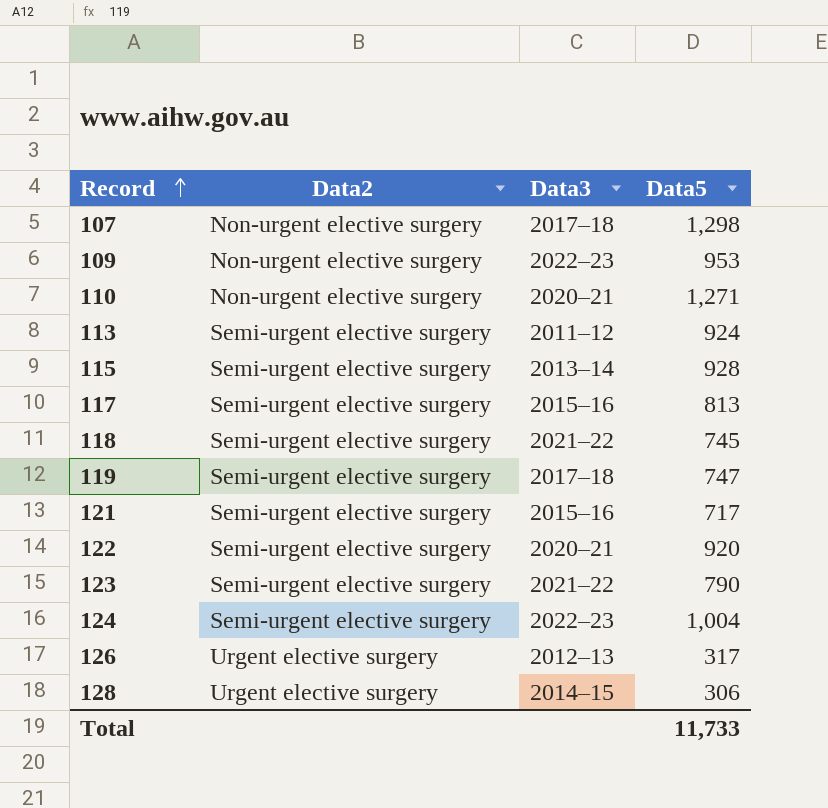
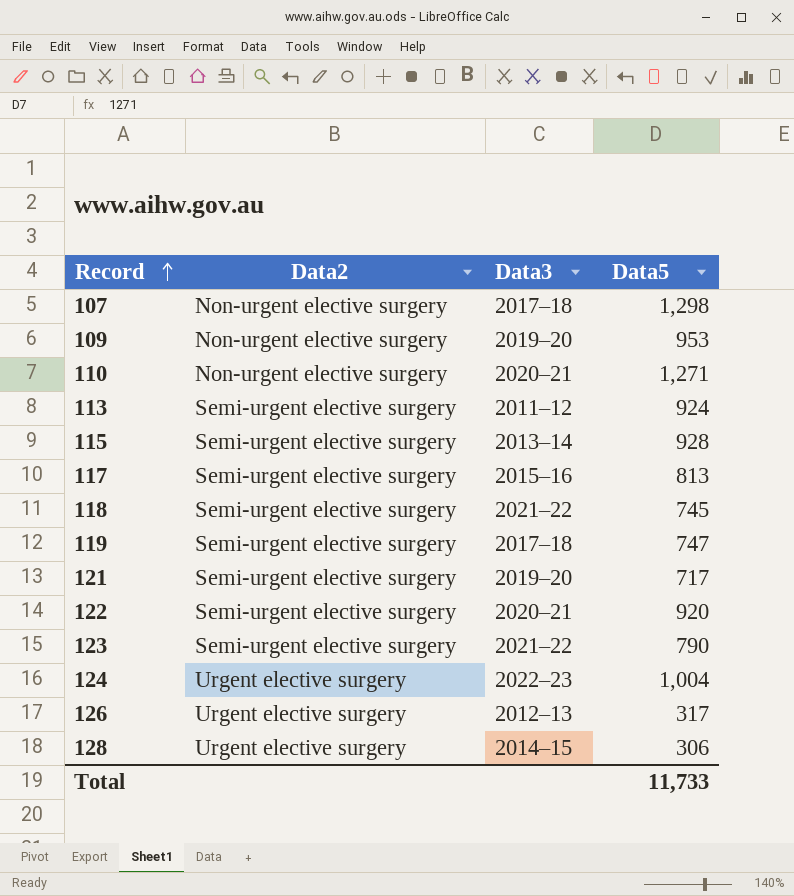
109 | Data3: 2022–23 -> 2019–20
121 | Data3: 2015–16 -> 2019–20
124 | Data2: Semi-urgent elective surgery -> Urgent elective surgery

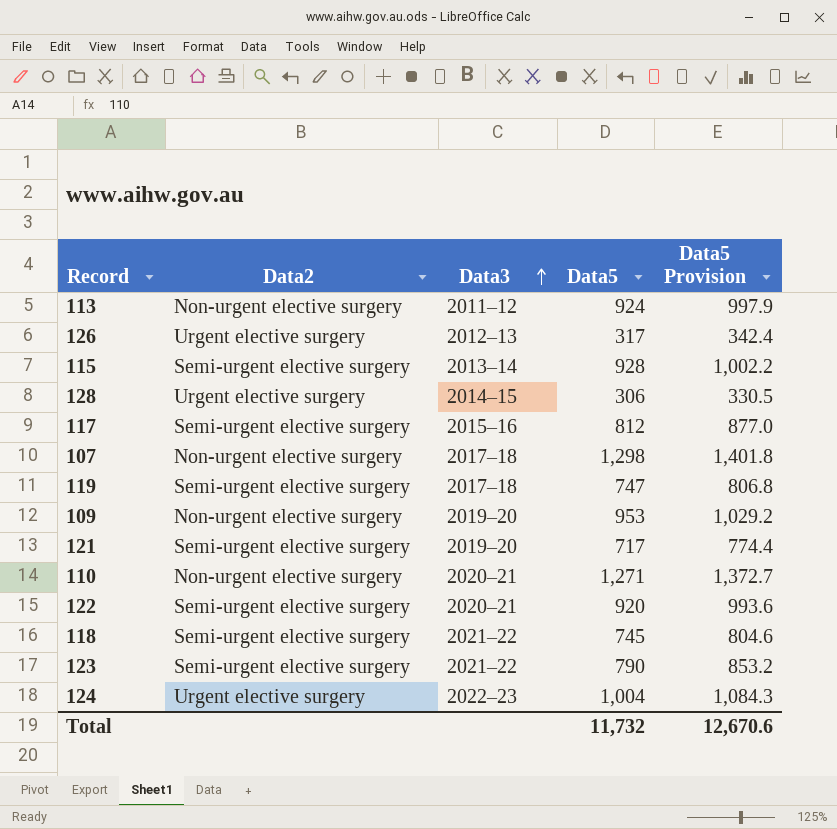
row order: Record ascending -> Data3 ascending
column Data5 Provision | formula: none -> [Data5] * 1.08
113 | Data2: Semi-urgent elective surgery -> Non-urgent elective surgery
117 | Data5: 813 -> 812
Total | Data5: 11,733 -> 11,732

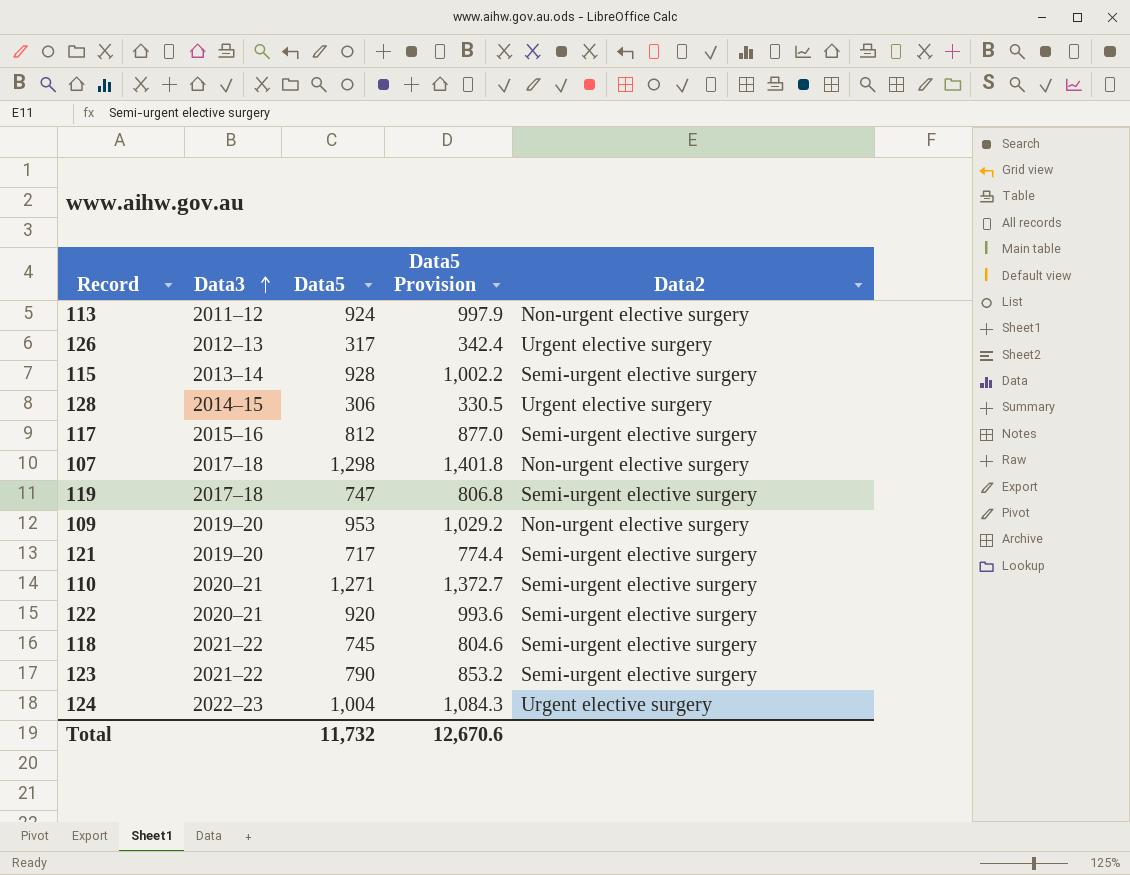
column Data2 | position: 2 -> 5
110 | Data2: Non-urgent elective surgery -> Semi-urgent elective surgery

